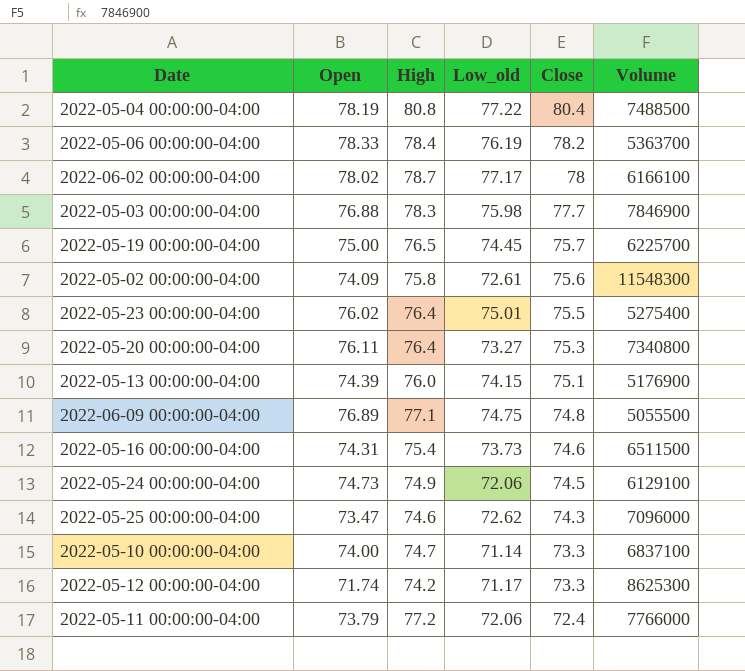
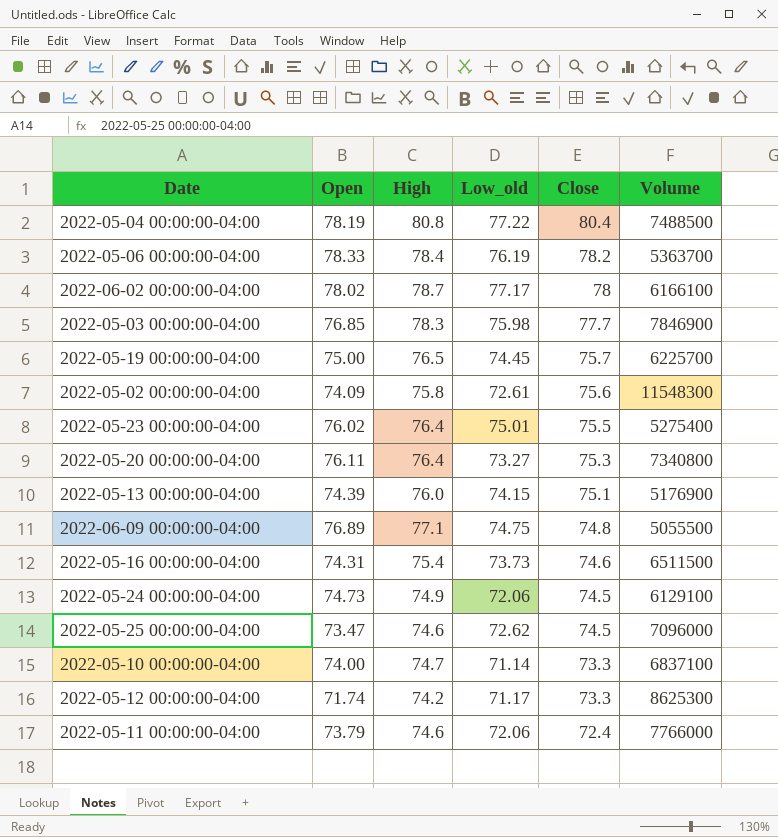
2022-05-03 00:00:00-04:00 | Open: 76.88 -> 76.85
2022-05-25 00:00:00-04:00 | Close: 74.3 -> 74.5
2022-05-11 00:00:00-04:00 | High: 77.2 -> 74.6

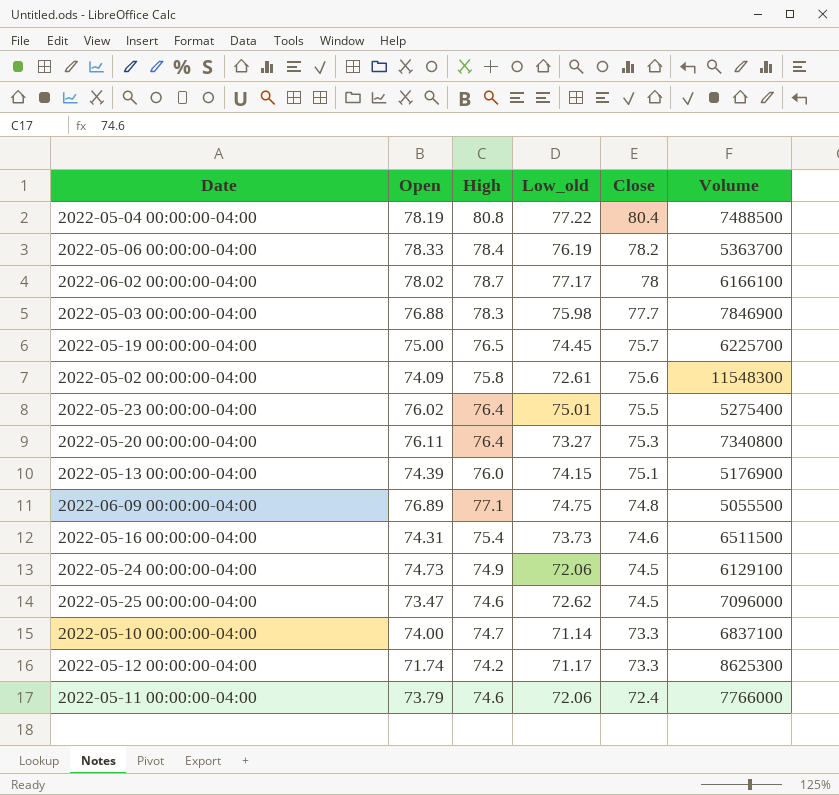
2022-05-03 00:00:00-04:00 | Open: 76.85 -> 76.88

